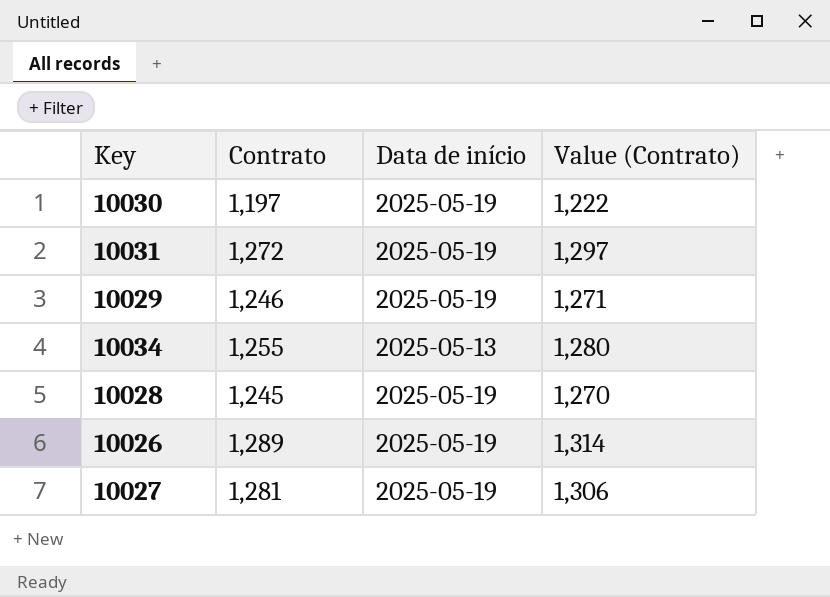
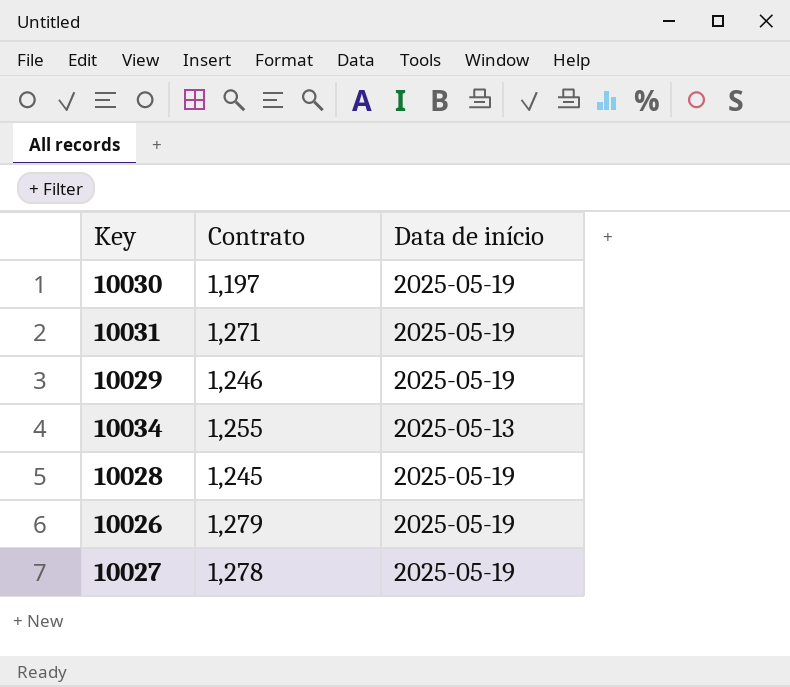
column Value (Contrato) | formula: [Contrato] + 25 -> none
10031 | Contrato: 1,272 -> 1,271
10026 | Contrato: 1,289 -> 1,279
10027 | Contrato: 1,281 -> 1,278

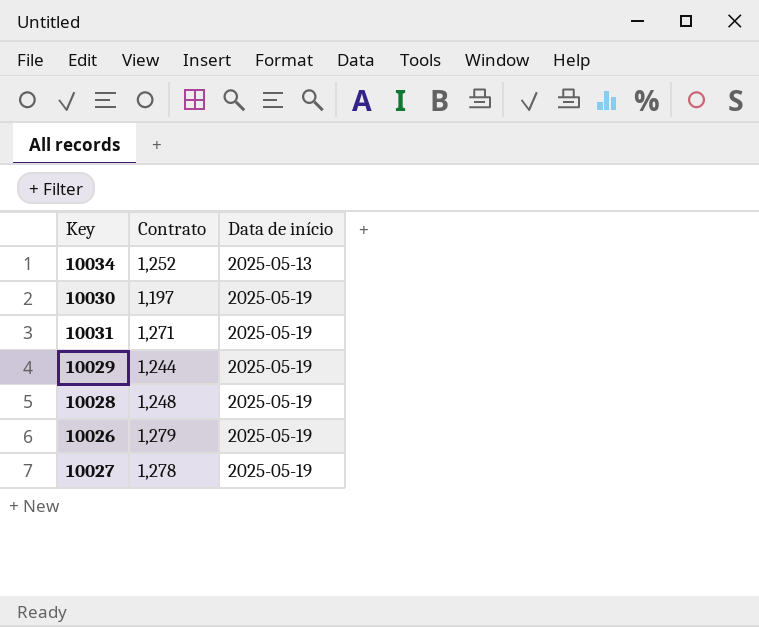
row order: none -> Data de início ascending
10034 | Contrato: 1,255 -> 1,252
10029 | Contrato: 1,246 -> 1,244
10028 | Contrato: 1,245 -> 1,248

